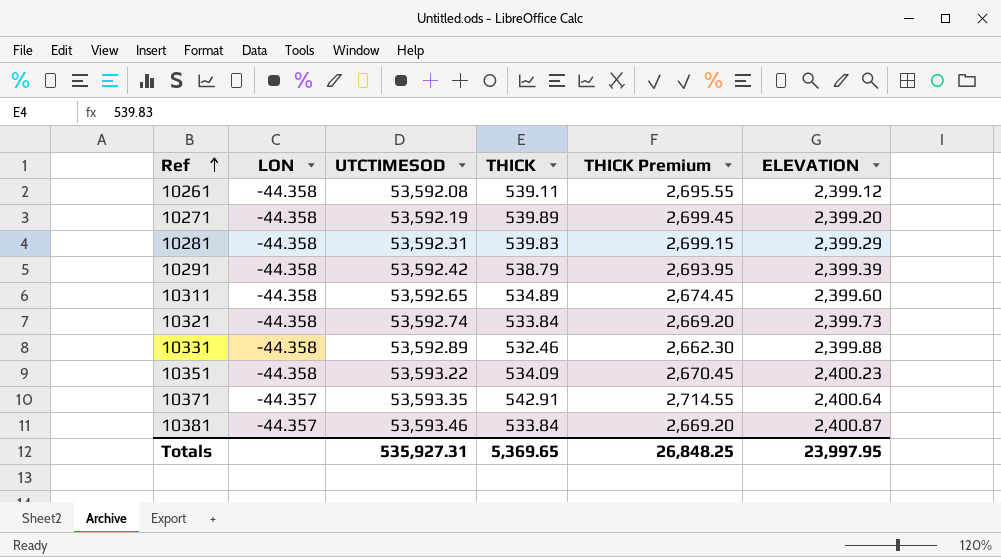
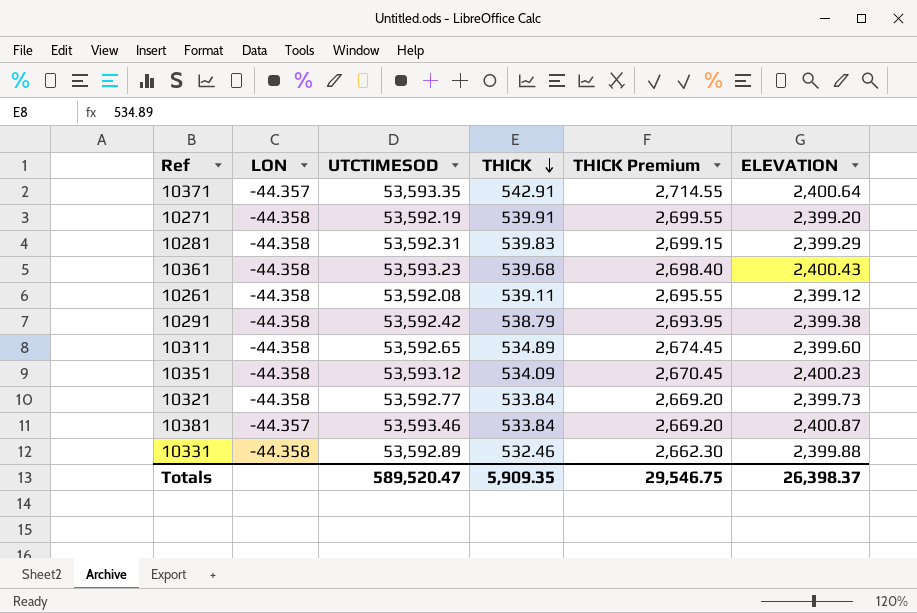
row order: Ref ascending -> THICK descending
10271 | THICK: 539.89 -> 539.91
10271 | THICK Premium: 2,699.45 -> 2,699.55
row 10361: none -> -44.358 | 53,593.23 | 539.68 | 2,698.40 | 2,400.43
10291 | ELEVATION: 2,399.39 -> 2,399.38
10351 | UTCTIMESOD: 53,593.22 -> 53,593.12
10321 | UTCTIMESOD: 53,592.74 -> 53,592.77
Totals | UTCTIMESOD: 535,927.31 -> 589,520.47
Totals | THICK: 5,369.65 -> 5,909.35
Totals | THICK Premium: 26,848.25 -> 29,546.75
Totals | ELEVATION: 23,997.95 -> 26,398.37

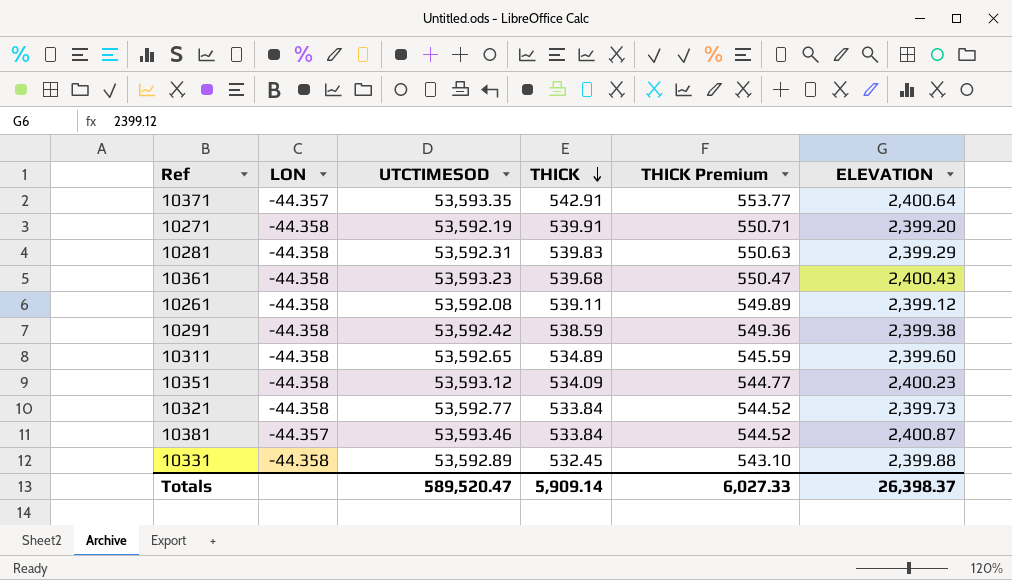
column THICK Premium | formula: [THICK] * 5 -> [THICK] * 1.02
10291 | THICK: 538.79 -> 538.59
10331 | THICK: 532.46 -> 532.45
Totals | THICK: 5,909.35 -> 5,909.14
Totals | THICK Premium: 29,546.75 -> 6,027.33

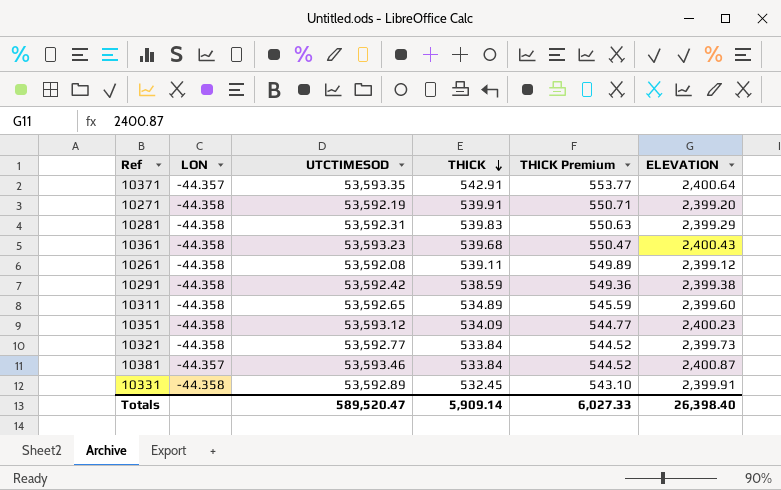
10331 | ELEVATION: 2,399.88 -> 2,399.91
Totals | ELEVATION: 26,398.37 -> 26,398.40

